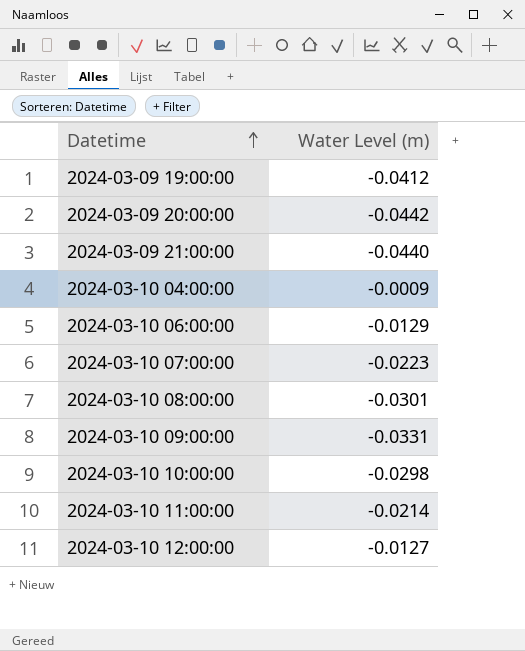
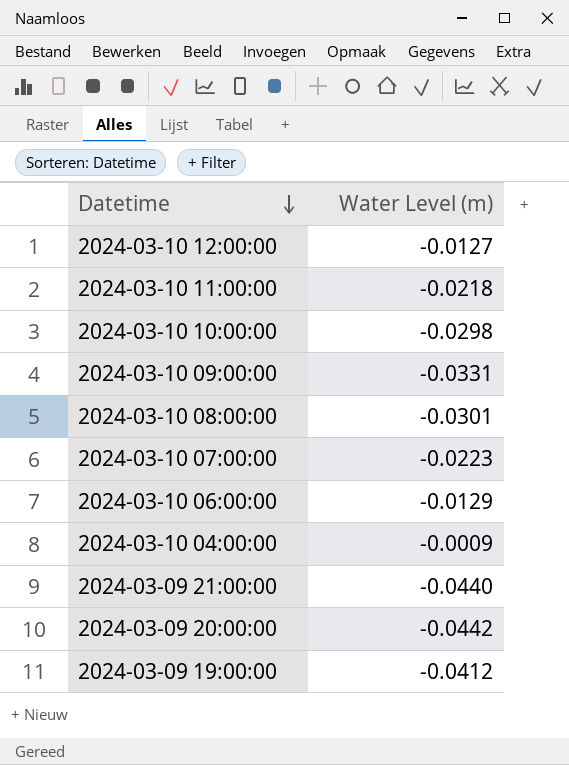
row order: Datetime ascending -> Datetime descending
2024-03-10 11:00:00 | Water Level (m): -0.0214 -> -0.0218

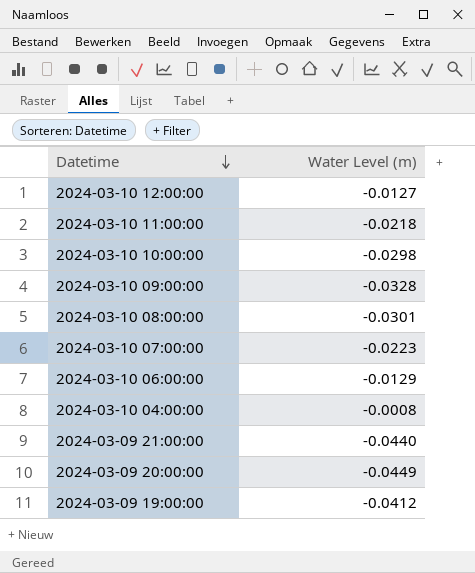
2024-03-10 09:00:00 | Water Level (m): -0.0331 -> -0.0328
2024-03-10 04:00:00 | Water Level (m): -0.0009 -> -0.0008
2024-03-09 20:00:00 | Water Level (m): -0.0442 -> -0.0449

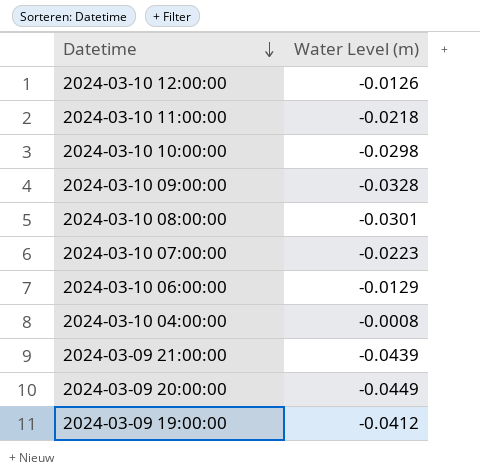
2024-03-10 12:00:00 | Water Level (m): -0.0127 -> -0.0126
2024-03-09 21:00:00 | Water Level (m): -0.0440 -> -0.0439

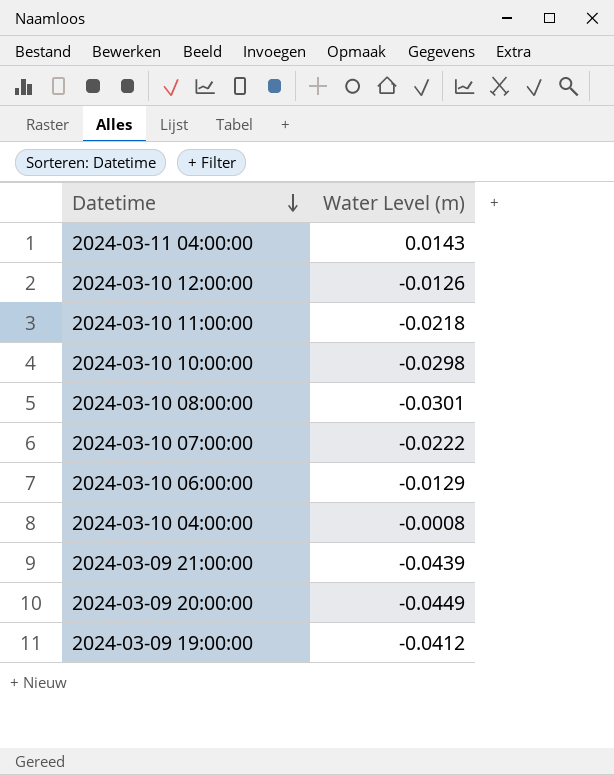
row 2024-03-10 09:00:00: -0.0328 -> none
row 2024-03-11 04:00:00: none -> 0.0143
2024-03-10 07:00:00 | Water Level (m): -0.0223 -> -0.0222

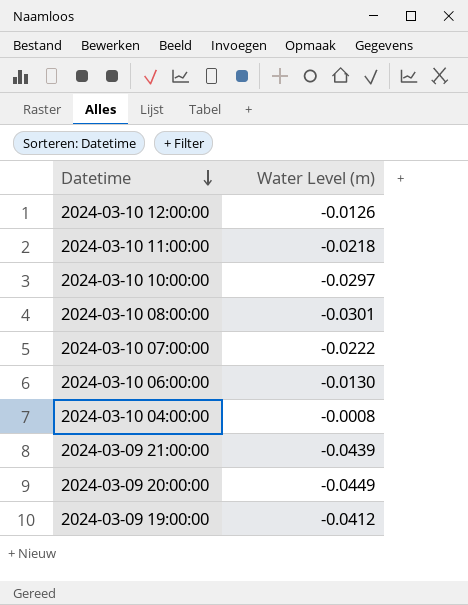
row 2024-03-11 04:00:00: 0.0143 -> none
2024-03-10 10:00:00 | Water Level (m): -0.0298 -> -0.0297
2024-03-10 06:00:00 | Water Level (m): -0.0129 -> -0.0130

